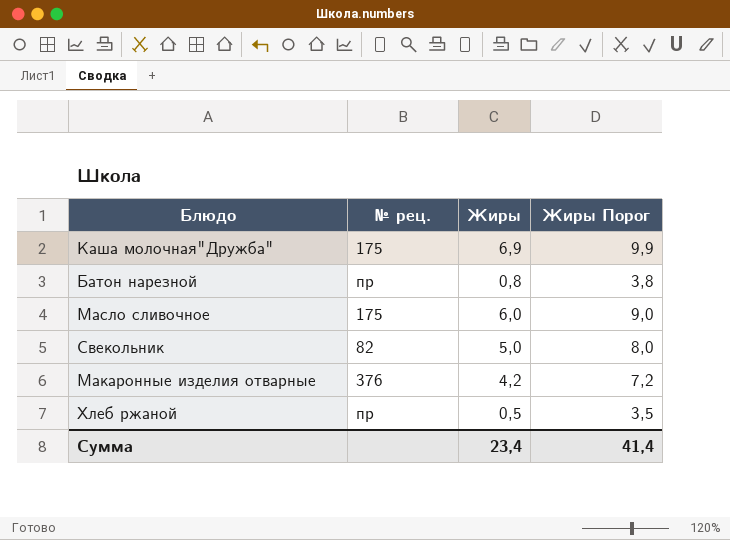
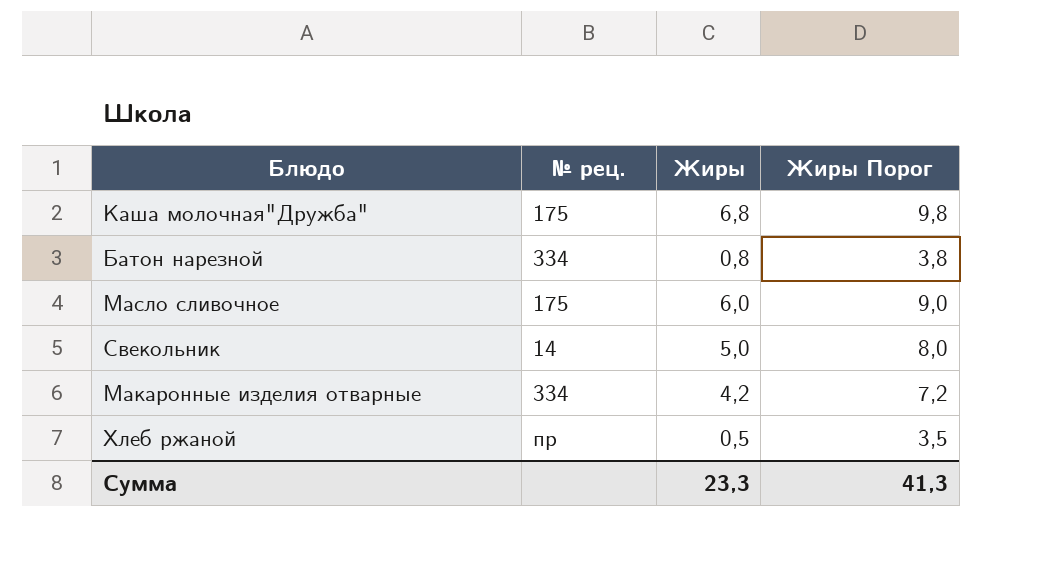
Каша молочная"Дружба" | Жиры: 6,9 -> 6,8
Каша молочная"Дружба" | Жиры Порог: 9,9 -> 9,8
Батон нарезной | № рец.: пр -> 334
Свекольник | № рец.: 82 -> 14
Макаронные изделия отварные | № рец.: 376 -> 334
Сумма | Жиры: 23,4 -> 23,3
Сумма | Жиры Порог: 41,4 -> 41,3

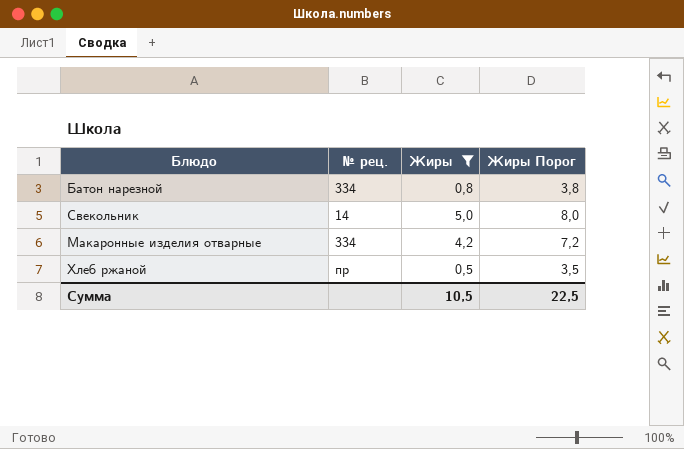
filter: none -> Жиры <= 5,0
Сумма | Жиры: 23,3 -> 10,5
Сумма | Жиры Порог: 41,3 -> 22,5

